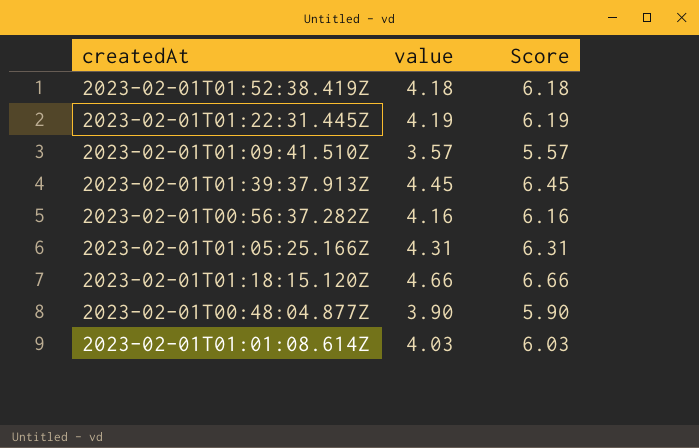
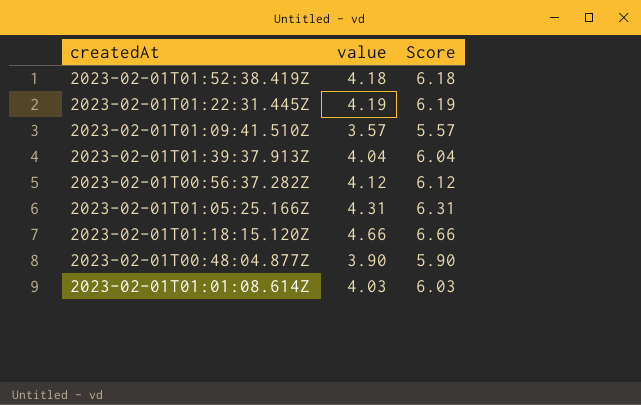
2023-02-01T01:39:37.913Z | value: 4.45 -> 4.04
2023-02-01T01:39:37.913Z | Score: 6.45 -> 6.04
2023-02-01T00:56:37.282Z | value: 4.16 -> 4.12
2023-02-01T00:56:37.282Z | Score: 6.16 -> 6.12

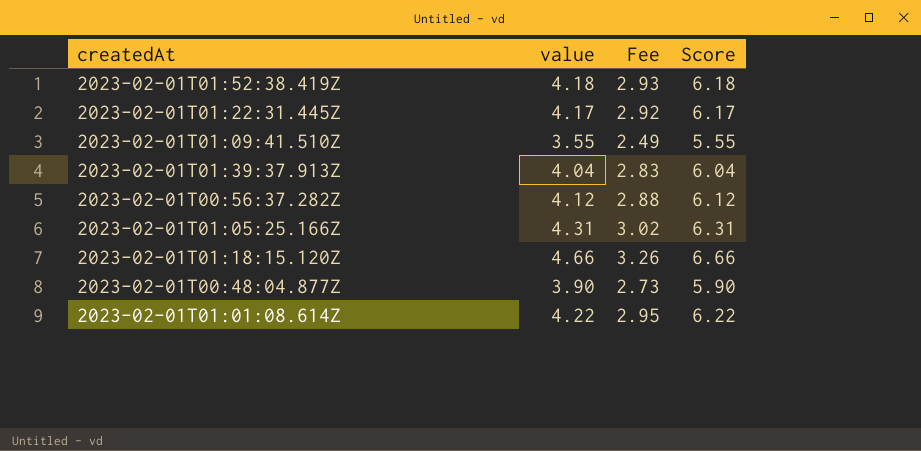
column Fee | formula: none -> [value] * 0.7
2023-02-01T01:22:31.445Z | value: 4.19 -> 4.17
2023-02-01T01:22:31.445Z | Score: 6.19 -> 6.17
2023-02-01T01:09:41.510Z | value: 3.57 -> 3.55
2023-02-01T01:09:41.510Z | Score: 5.57 -> 5.55
2023-02-01T01:01:08.614Z | value: 4.03 -> 4.22
2023-02-01T01:01:08.614Z | Score: 6.03 -> 6.22

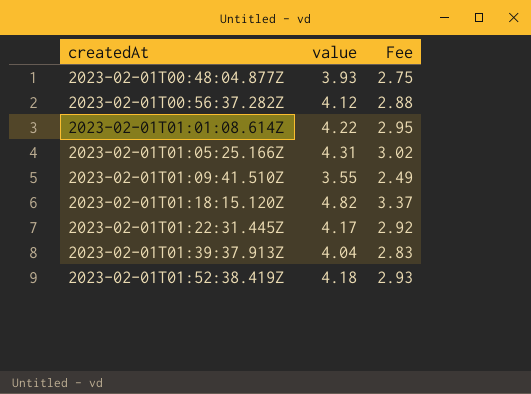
row order: none -> createdAt ascending
column Score | formula: [value] + 2 -> none
2023-02-01T00:48:04.877Z | value: 3.90 -> 3.93
2023-02-01T00:48:04.877Z | Fee: 2.73 -> 2.75
2023-02-01T01:18:15.120Z | value: 4.66 -> 4.82
2023-02-01T01:18:15.120Z | Fee: 3.26 -> 3.37

